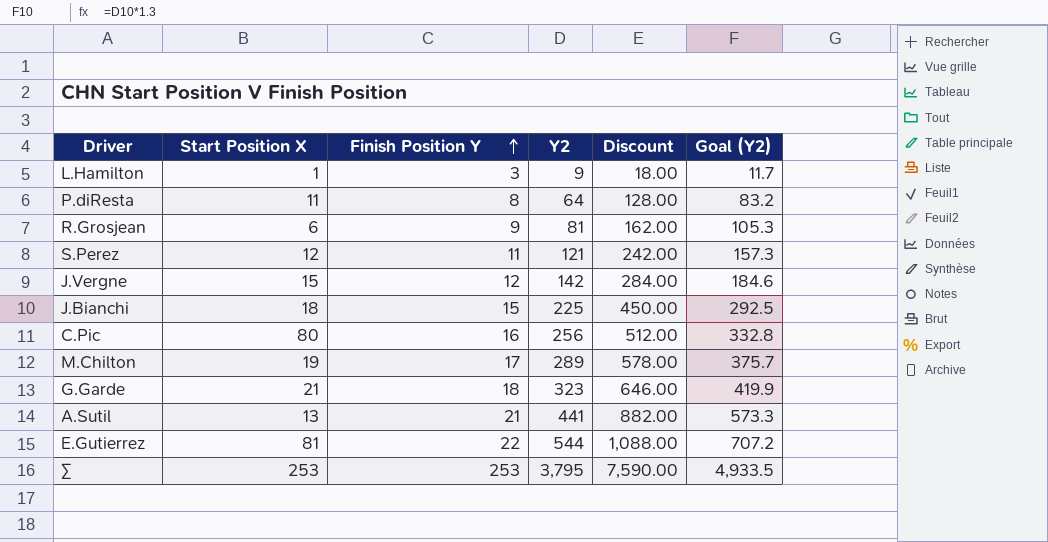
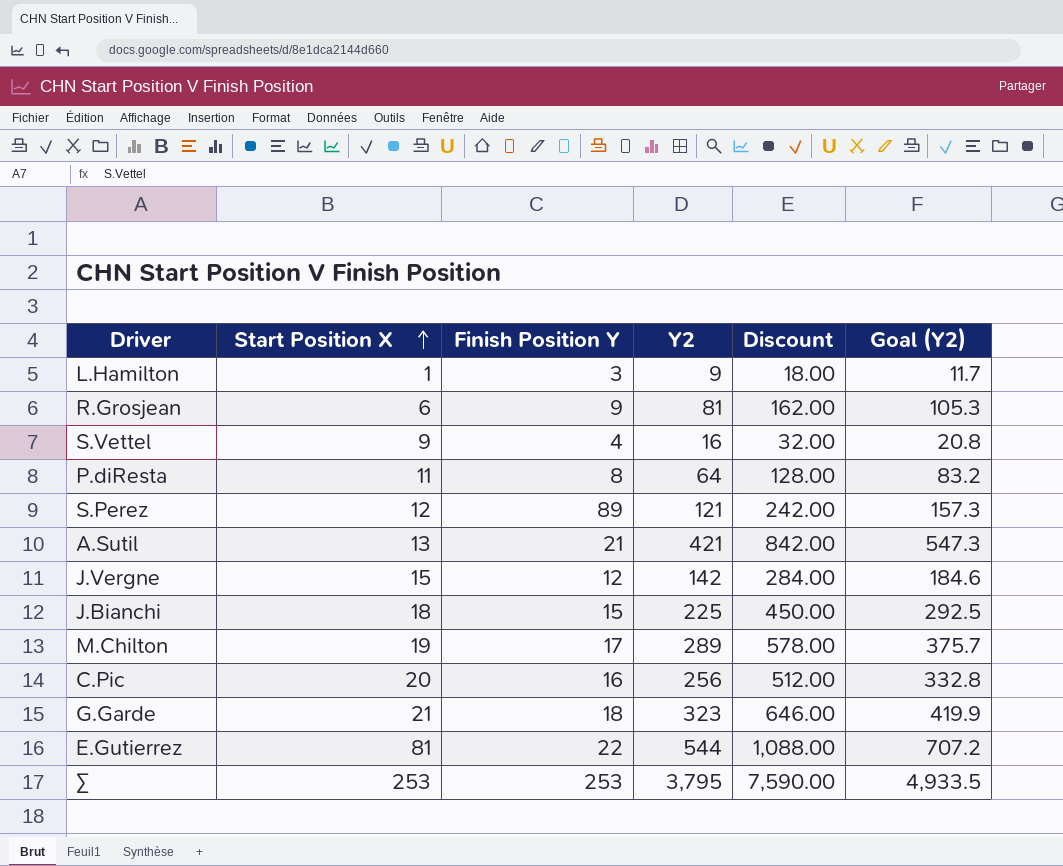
row order: Finish Position Y ascending -> Start Position X ascending
row S.Vettel: none -> 9 | 4 | 16 | 32.00 | 20.8
S.Perez | Finish Position Y: 11 -> 89
A.Sutil | Y2: 441 -> 421
A.Sutil | Discount: 882.00 -> 842.00
A.Sutil | Goal (Y2): 573.3 -> 547.3
C.Pic | Start Position X: 80 -> 20

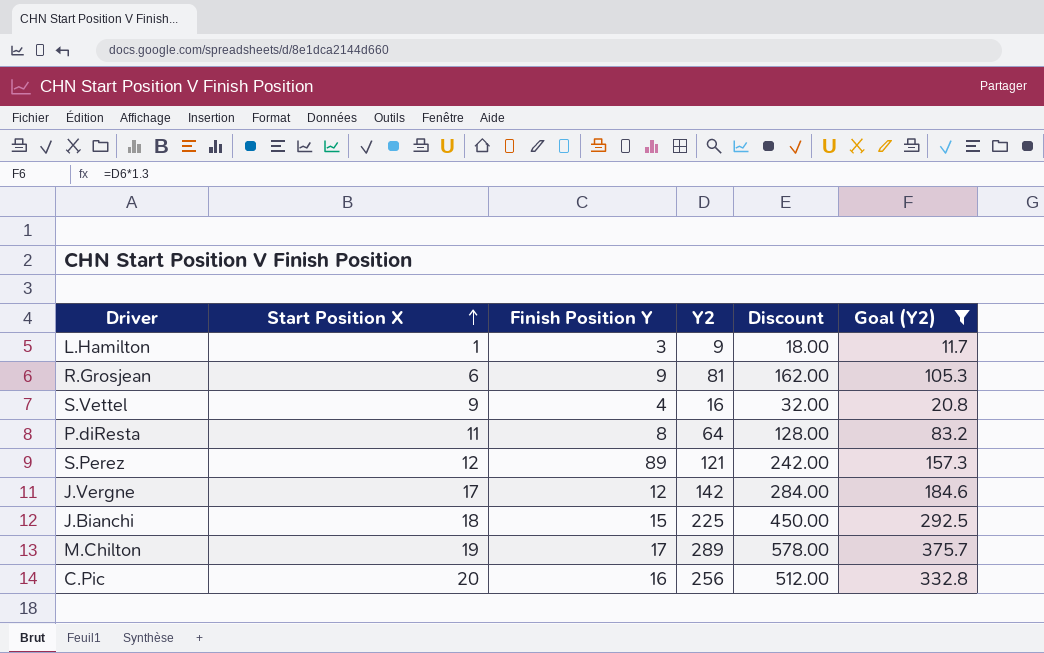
filter: none -> Goal (Y2) <= 375.7
J.Vergne | Start Position X: 15 -> 17

